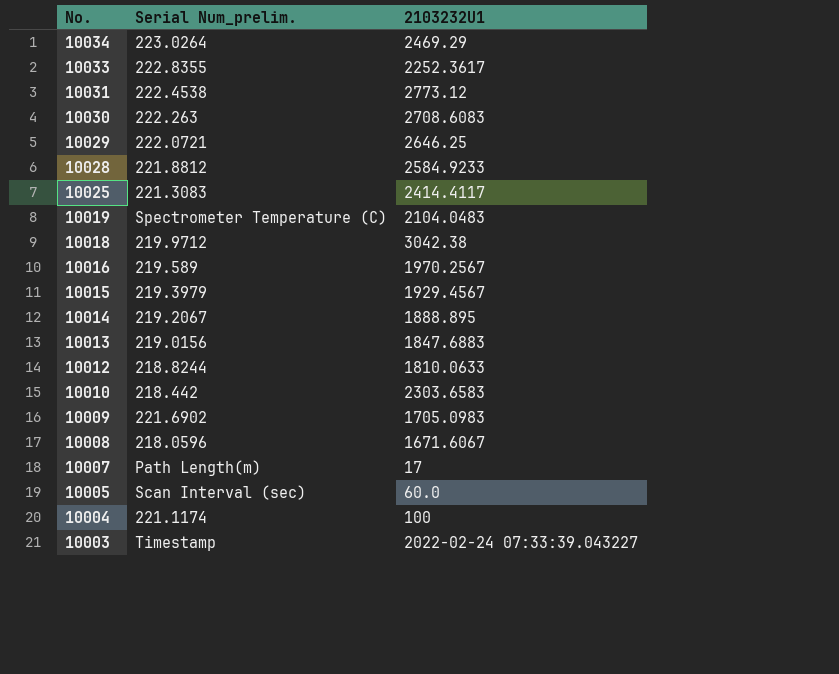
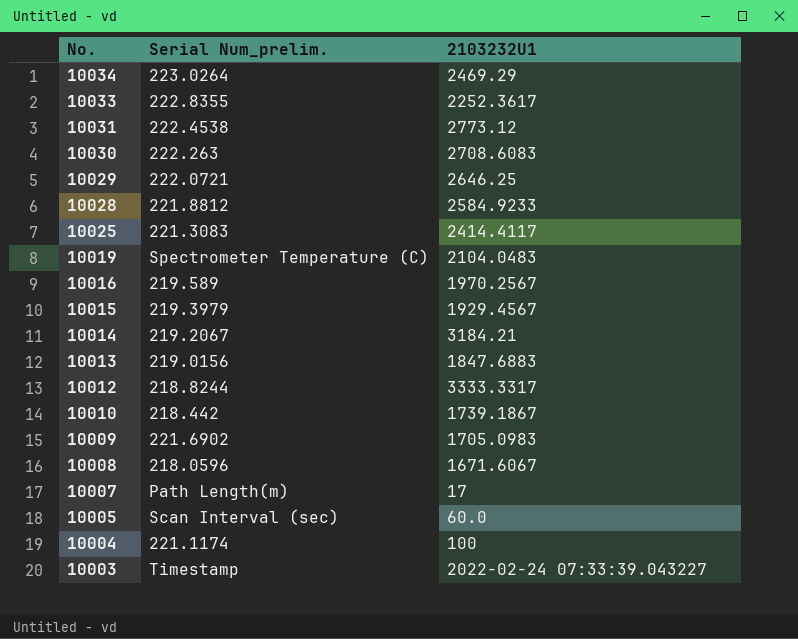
row 10018: 219.9712 | 3042.38 -> none
10014 | 2103232U1: 1888.895 -> 3184.21
10012 | 2103232U1: 1810.0633 -> 3333.3317
10010 | 2103232U1: 2303.6583 -> 1739.1867

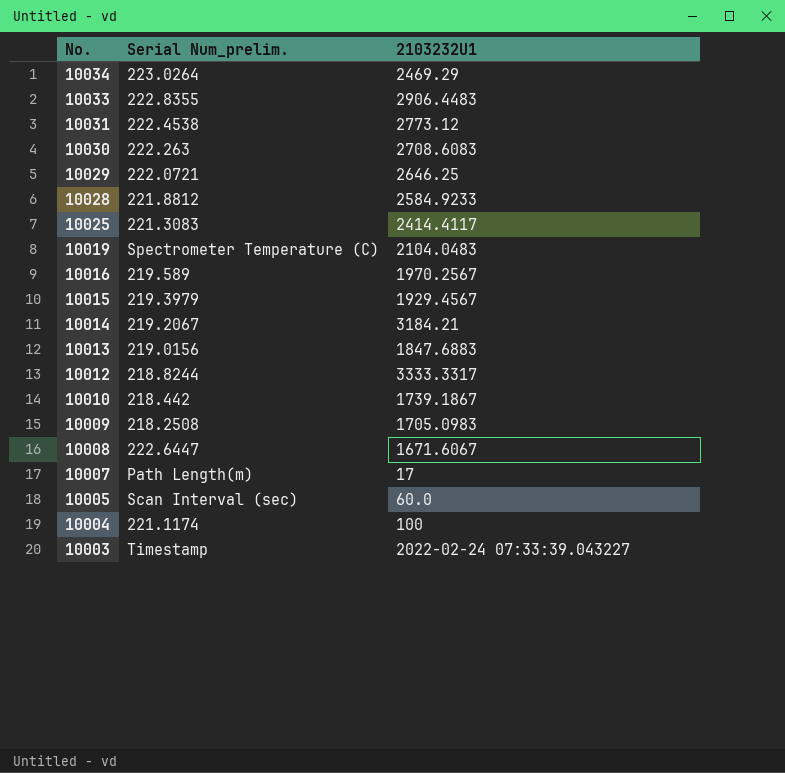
10033 | 2103232U1: 2252.3617 -> 2906.4483
10009 | Serial Num_prelim.: 221.6902 -> 218.2508
10008 | Serial Num_prelim.: 218.0596 -> 222.6447

